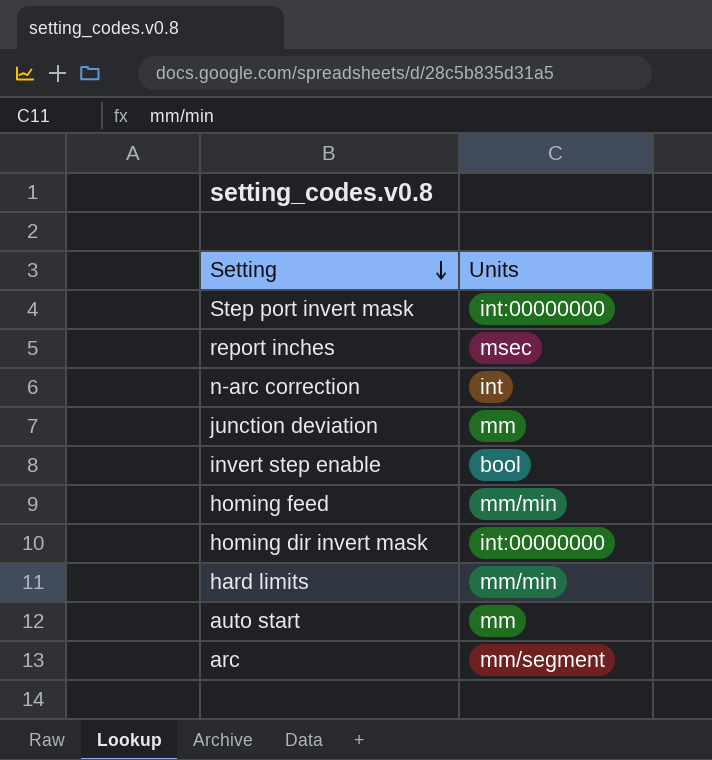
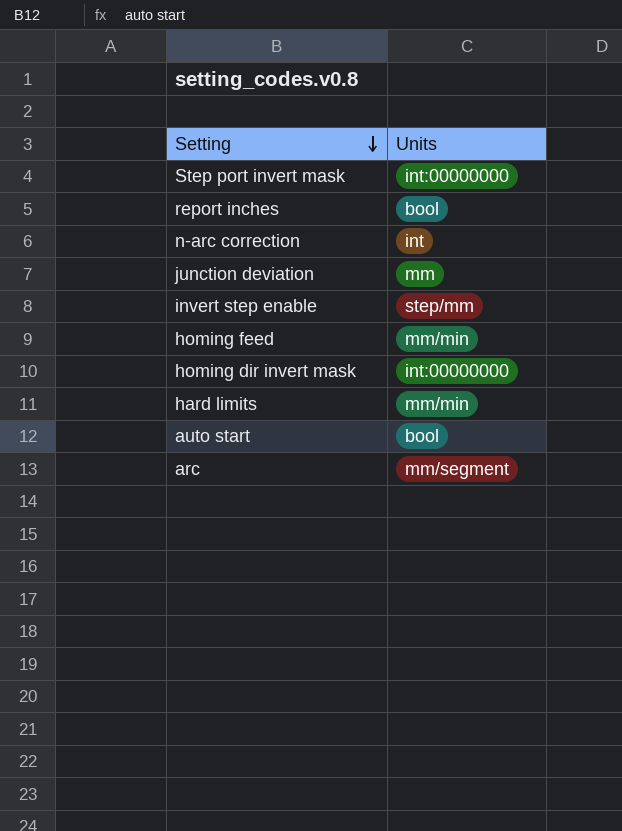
report inches | Units: msec -> bool
invert step enable | Units: bool -> step/mm
auto start | Units: mm -> bool

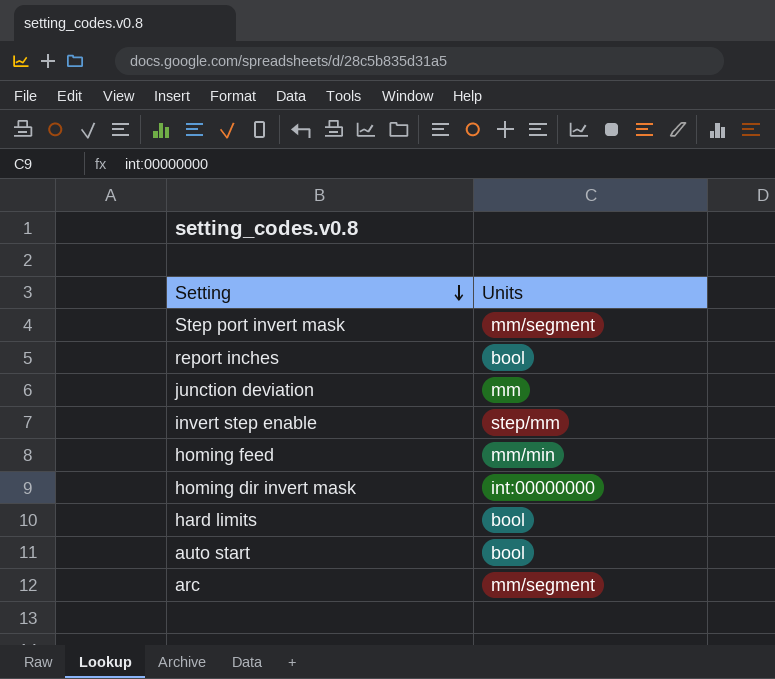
row n-arc correction: int -> none
Step port invert mask | Units: int:00000000 -> mm/segment
hard limits | Units: mm/min -> bool

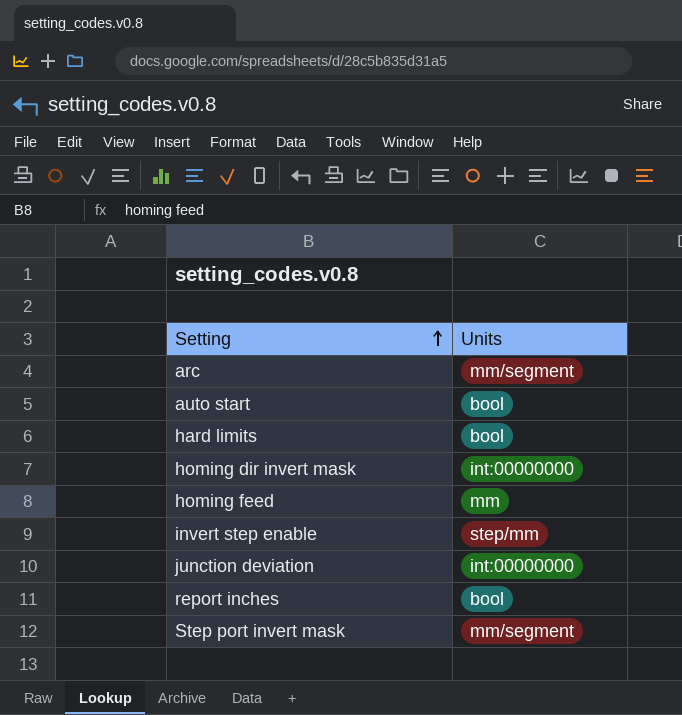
row order: Setting descending -> Setting ascending
homing feed | Units: mm/min -> mm
junction deviation | Units: mm -> int:00000000

